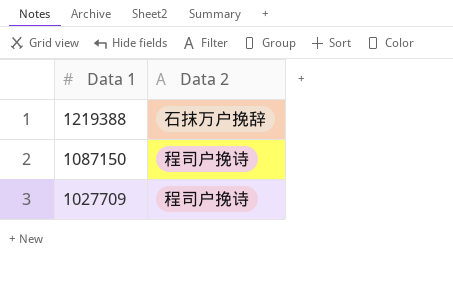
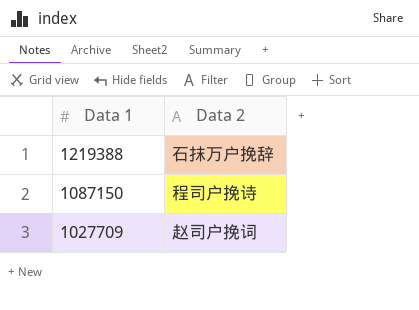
1027709 | Data 2: 程司户挽诗 -> 赵司户挽词

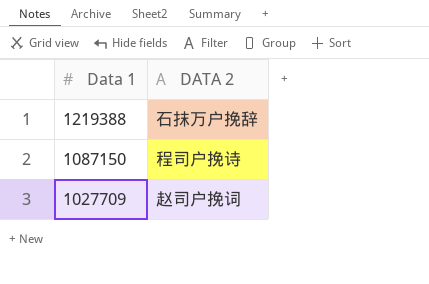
column name: Data 2 -> DATA 2

